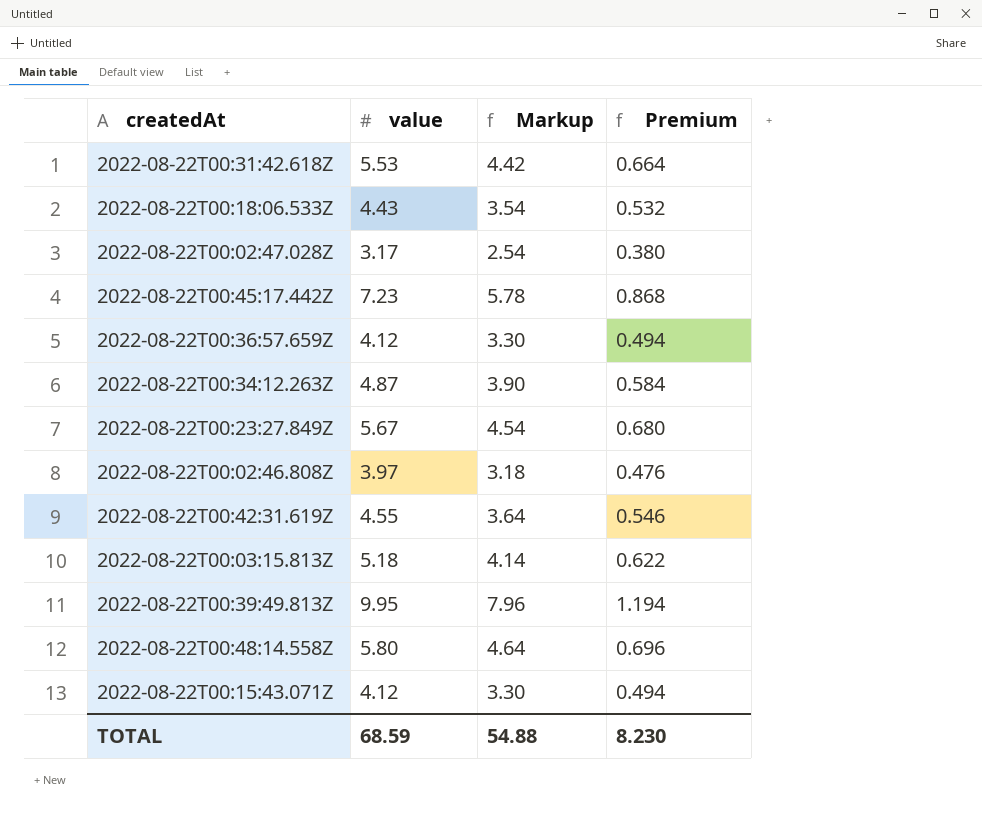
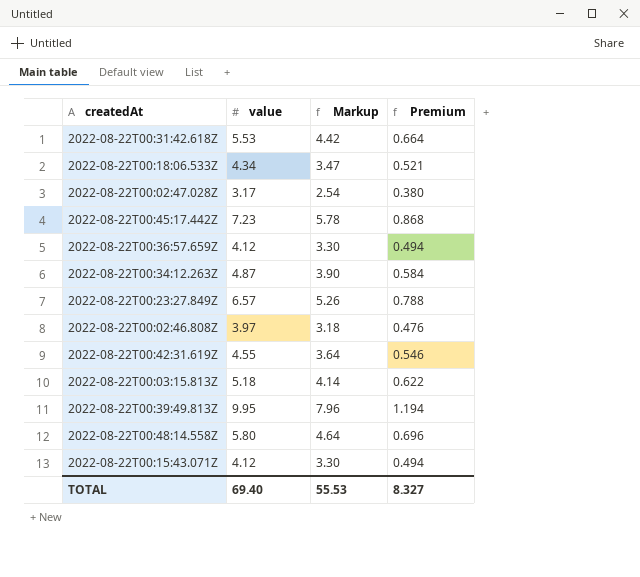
2022-08-22T00:18:06.533Z | value: 4.43 -> 4.34
2022-08-22T00:18:06.533Z | Markup: 3.54 -> 3.47
2022-08-22T00:18:06.533Z | Premium: 0.532 -> 0.521
2022-08-22T00:23:27.849Z | value: 5.67 -> 6.57
2022-08-22T00:23:27.849Z | Markup: 4.54 -> 5.26
2022-08-22T00:23:27.849Z | Premium: 0.680 -> 0.788
TOTAL | value: 68.59 -> 69.40
TOTAL | Markup: 54.88 -> 55.53
TOTAL | Premium: 8.230 -> 8.327

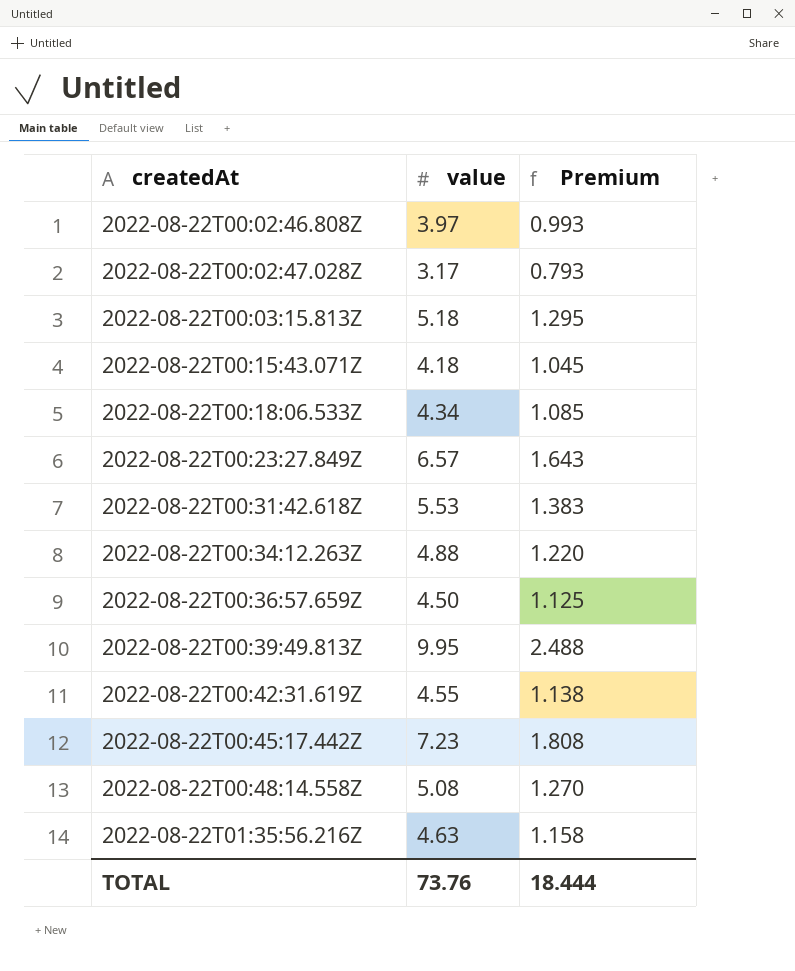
row order: none -> createdAt ascending
column Markup | formula: [value] * 0.8 -> none
column Premium | formula: [value] * 0.12 -> [value] * 0.25
2022-08-22T00:15:43.071Z | value: 4.12 -> 4.18
2022-08-22T00:34:12.263Z | value: 4.87 -> 4.88
2022-08-22T00:36:57.659Z | value: 4.12 -> 4.50
2022-08-22T00:48:14.558Z | value: 5.80 -> 5.08
row 2022-08-22T01:35:56.216Z: none -> 4.63 | 1.158
TOTAL | value: 69.40 -> 73.76
TOTAL | Premium: 8.327 -> 18.444

